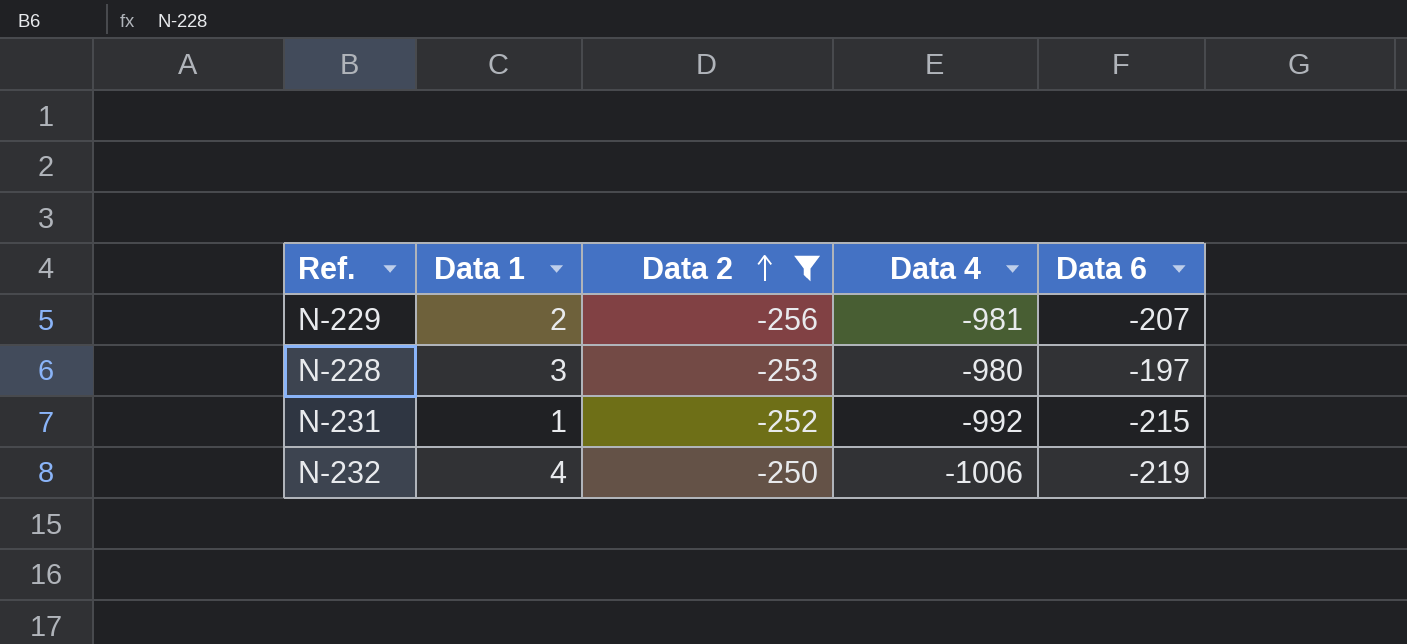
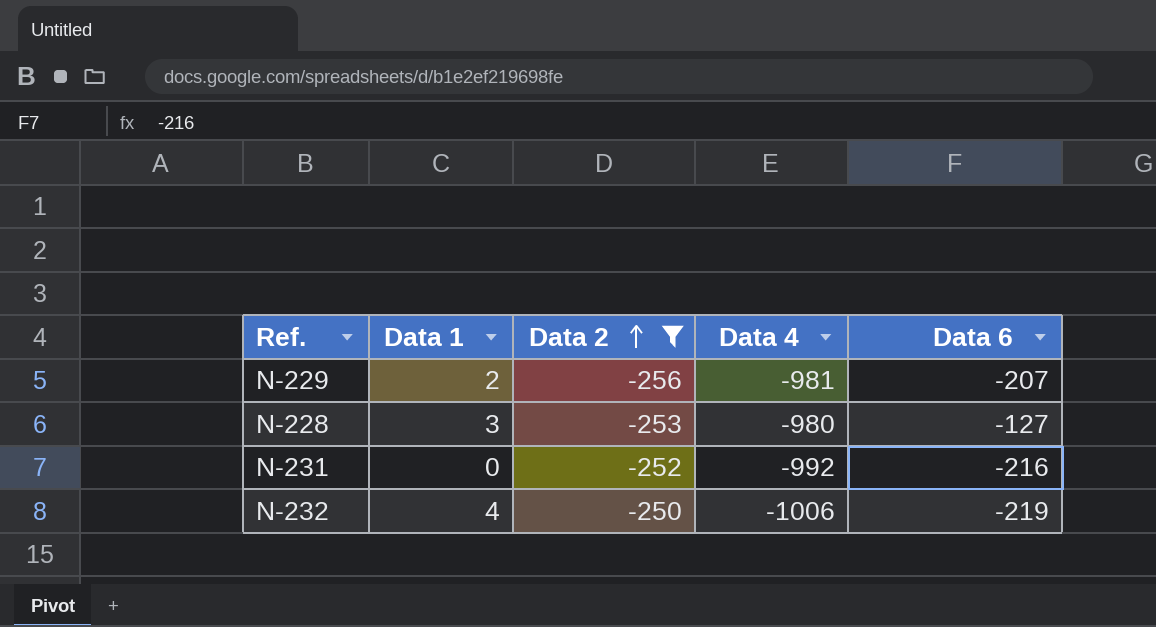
N-228 | Data 6: -197 -> -127
N-231 | Data 1: 1 -> 0
N-231 | Data 6: -215 -> -216

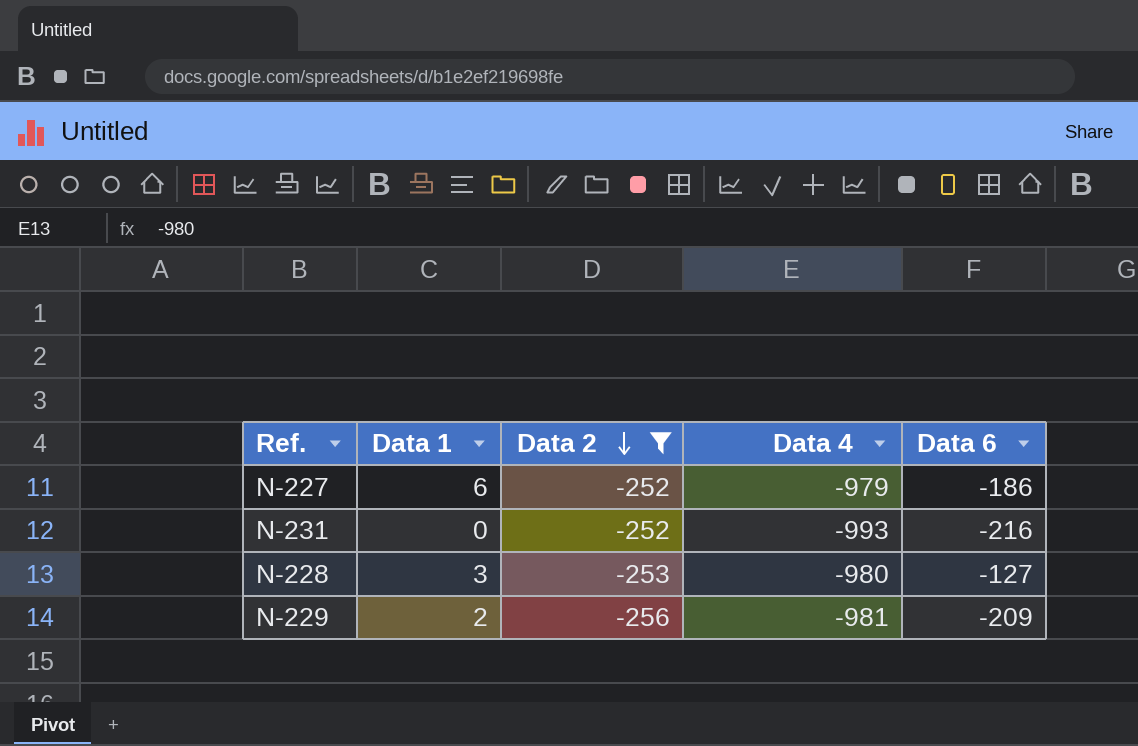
row order: Data 2 ascending -> Data 2 descending
row N-232: 4 | -250 | -1006 | -219 -> none
row N-227: none -> 6 | -252 | -979 | -186
N-231 | Data 4: -992 -> -993
N-229 | Data 6: -207 -> -209

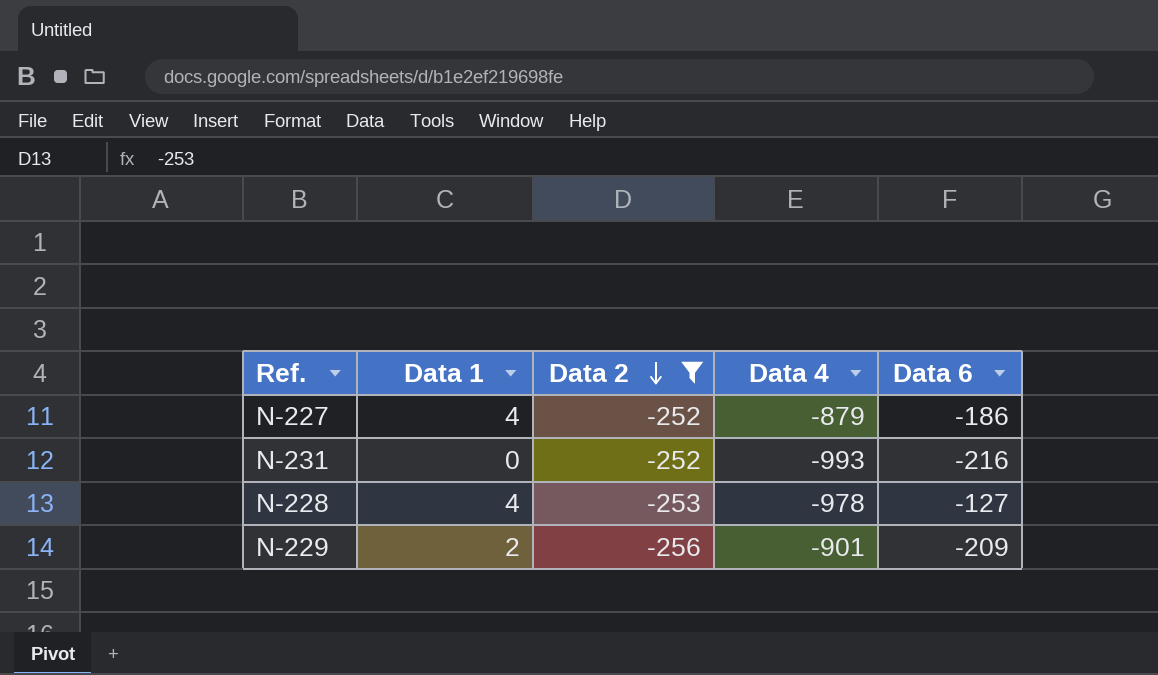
N-227 | Data 1: 6 -> 4
N-227 | Data 4: -979 -> -879
N-228 | Data 1: 3 -> 4
N-228 | Data 4: -980 -> -978
N-229 | Data 4: -981 -> -901

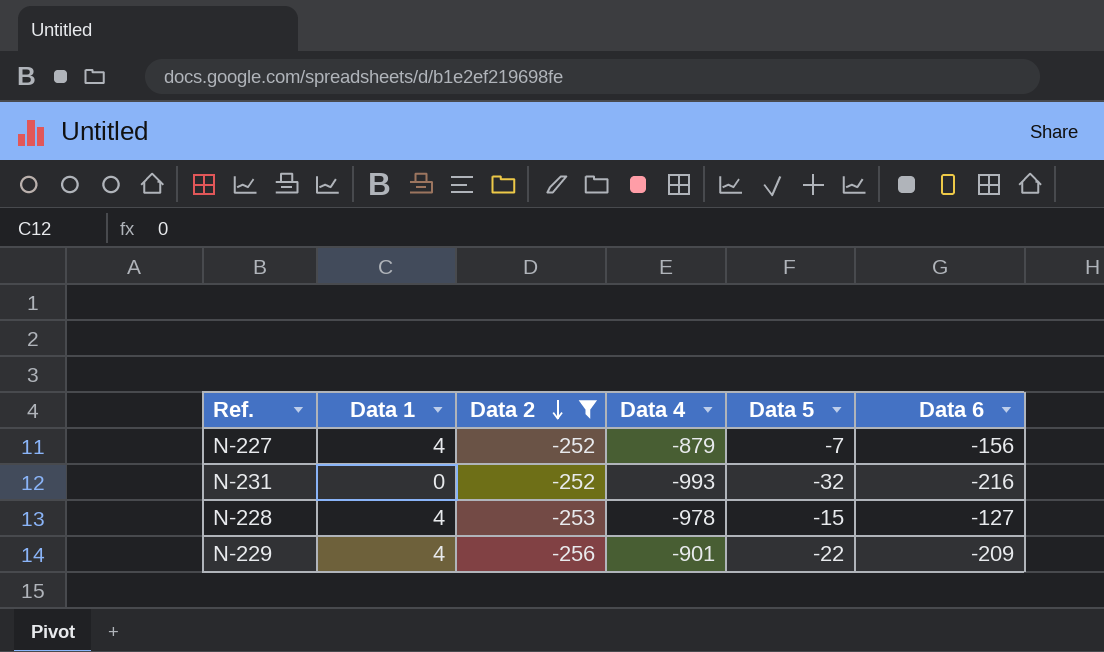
column Data 5 | position: none -> 5
N-227 | Data 6: -186 -> -156
N-229 | Data 1: 2 -> 4

